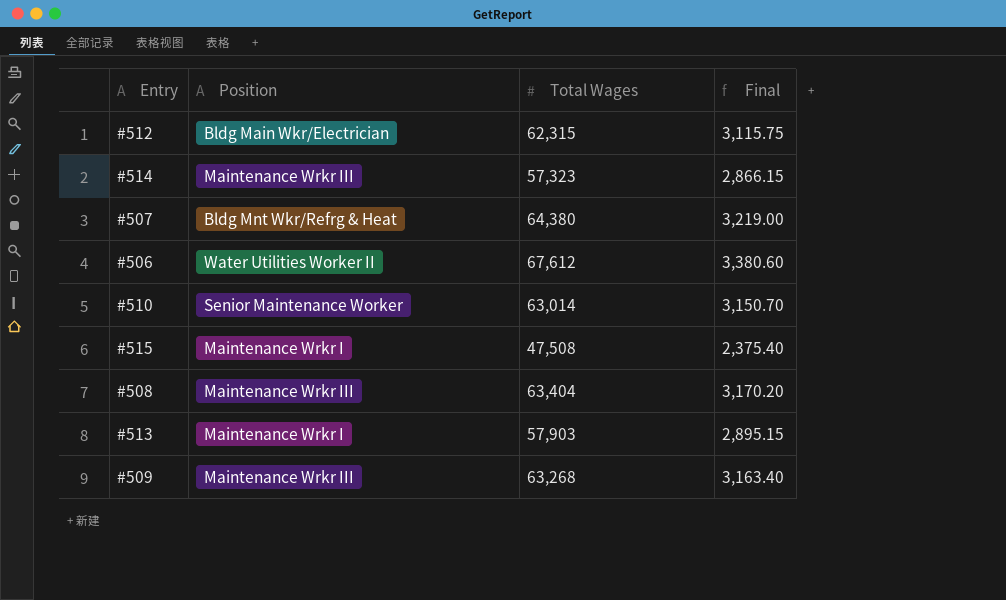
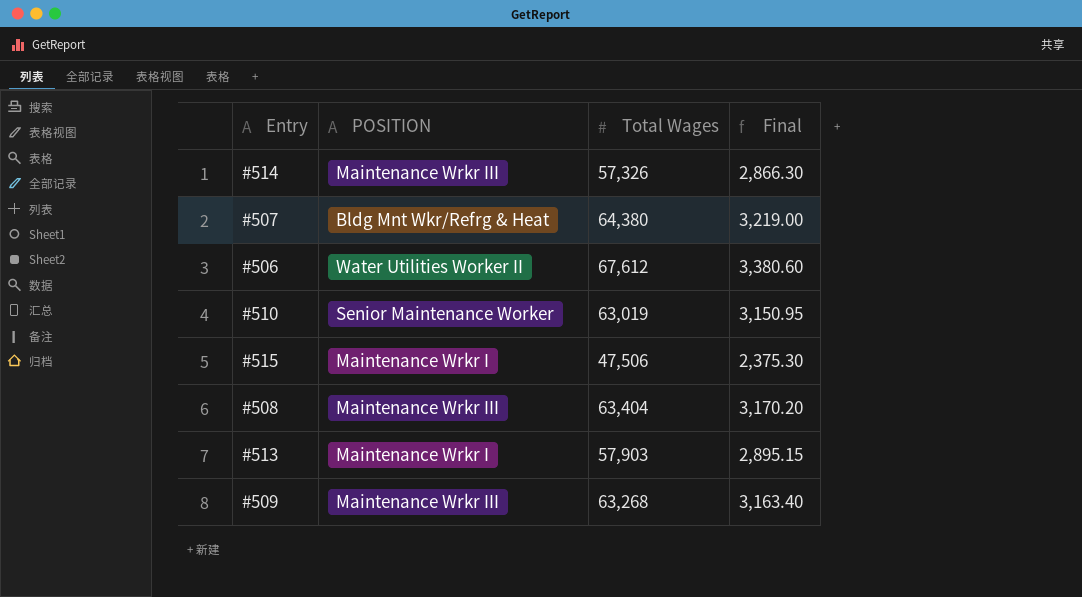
column name: Position -> POSITION
row #512: Bldg Main Wkr/Electrician | 62,315 | 3,115.75 -> none
#514 | Total Wages: 57,323 -> 57,326
#514 | Final: 2,866.15 -> 2,866.30
#510 | Total Wages: 63,014 -> 63,019
#510 | Final: 3,150.70 -> 3,150.95
#515 | Total Wages: 47,508 -> 47,506
#515 | Final: 2,375.40 -> 2,375.30

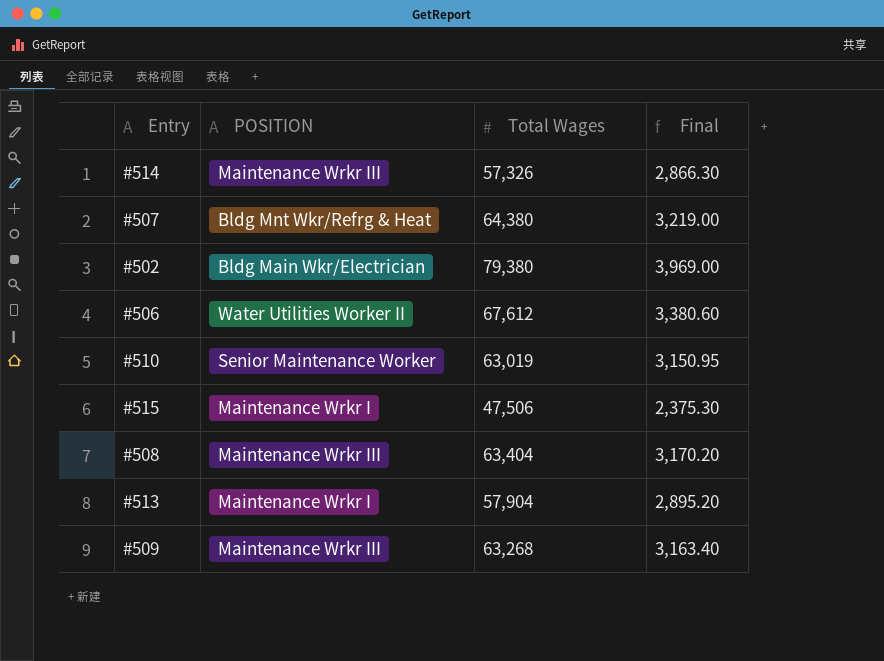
row #502: none -> Bldg Main Wkr/Electrician | 79,380 | 3,969.00
#513 | Total Wages: 57,903 -> 57,904
#513 | Final: 2,895.15 -> 2,895.20

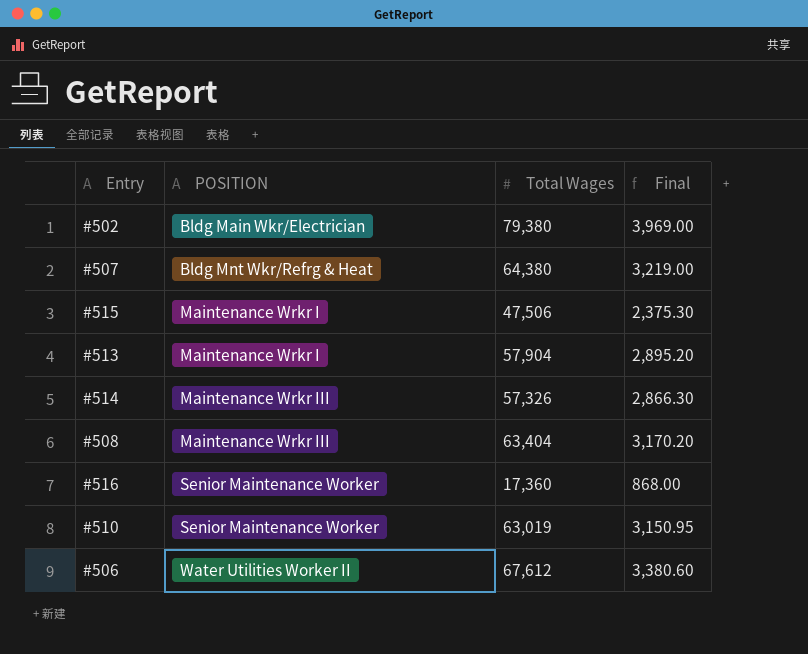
row order: none -> POSITION ascending
row #509: Maintenance Wrkr III | 63,268 | 3,163.40 -> none
row #516: none -> Senior Maintenance Worker | 17,360 | 868.00

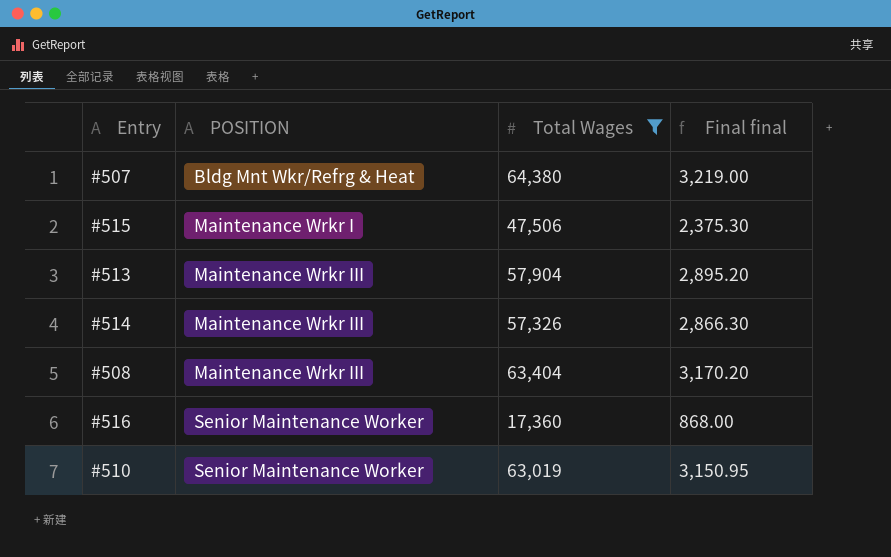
filter: none -> Total Wages <= 64,380
column name: Final -> Final final
#513 | POSITION: Maintenance Wrkr I -> Maintenance Wrkr III

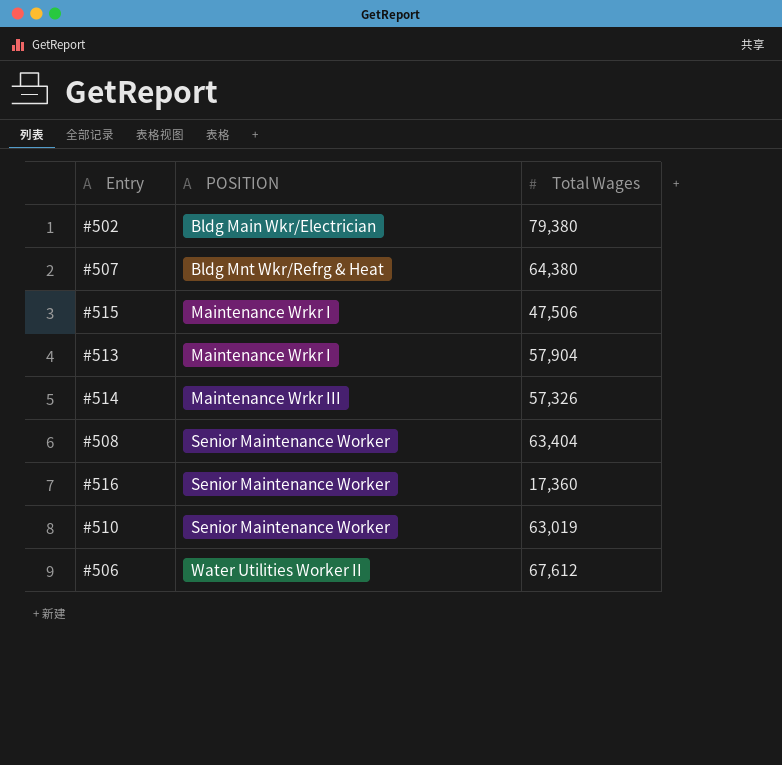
filter: Total Wages <= 64,380 -> none
column Final final | formula: [Total Wages] * 0.05 -> none
#513 | POSITION: Maintenance Wrkr III -> Maintenance Wrkr I
#508 | POSITION: Maintenance Wrkr III -> Senior Maintenance Worker

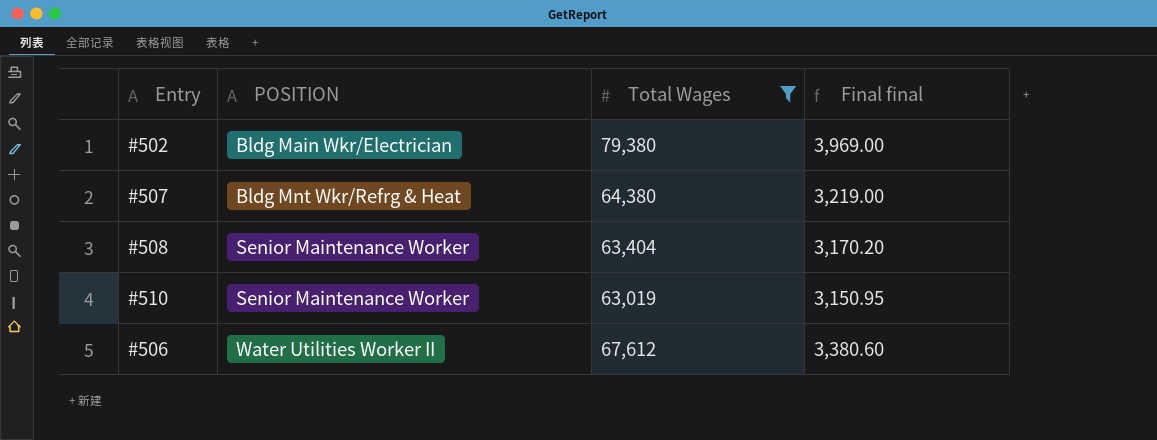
filter: none -> Total Wages >= 63,019
column Final final | formula: none -> [Total Wages] * 0.05

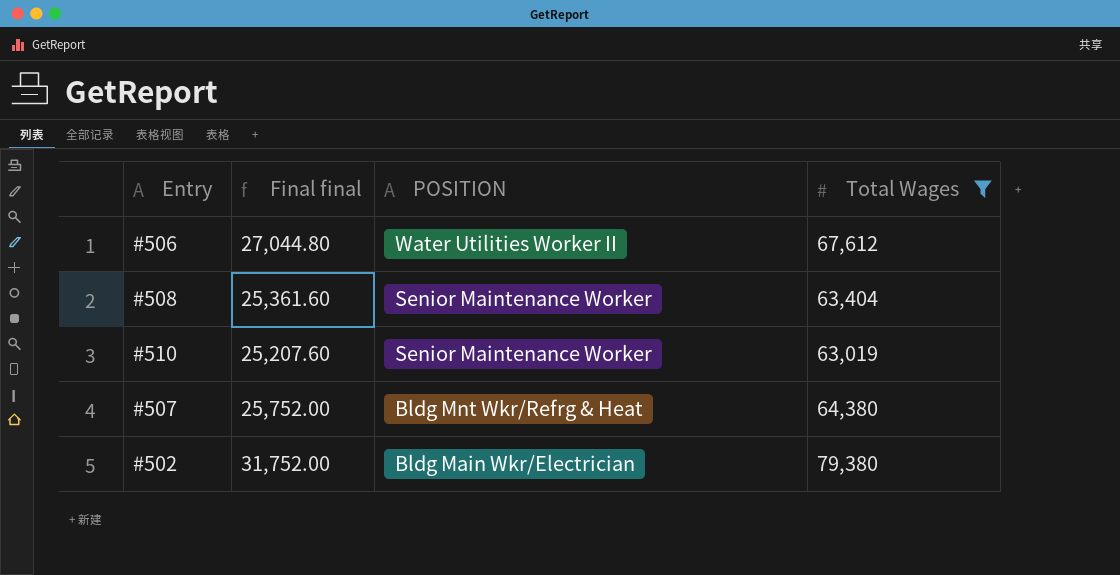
row order: POSITION ascending -> POSITION descending
column Final final | formula: [Total Wages] * 0.05 -> [Total Wages] * 0.4
column Final final | position: 4 -> 2

